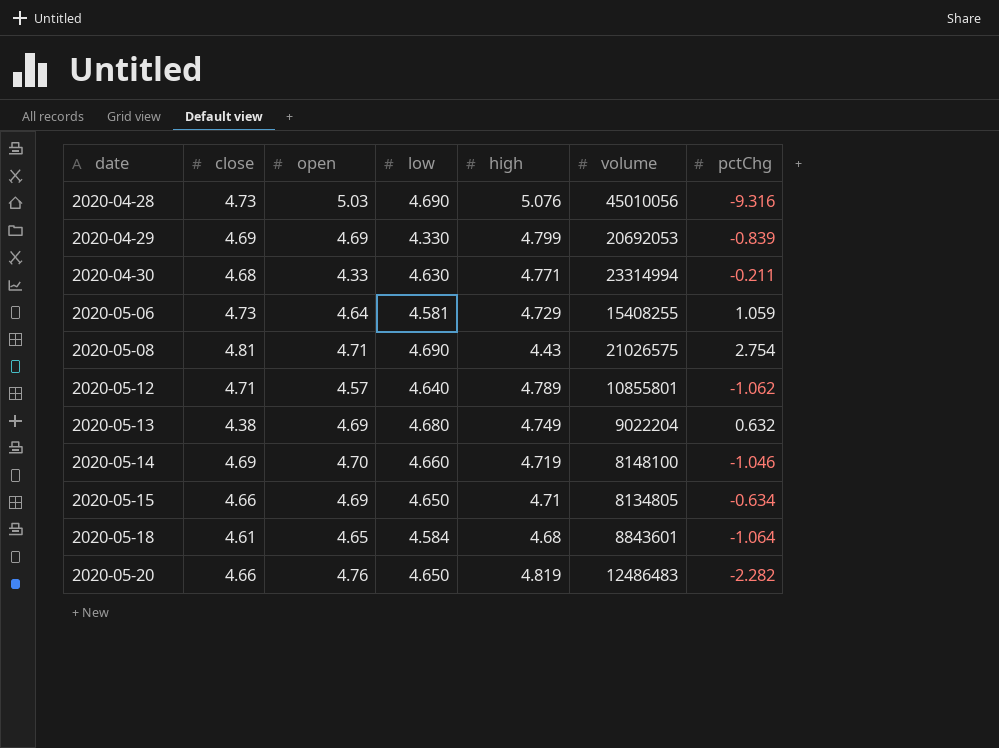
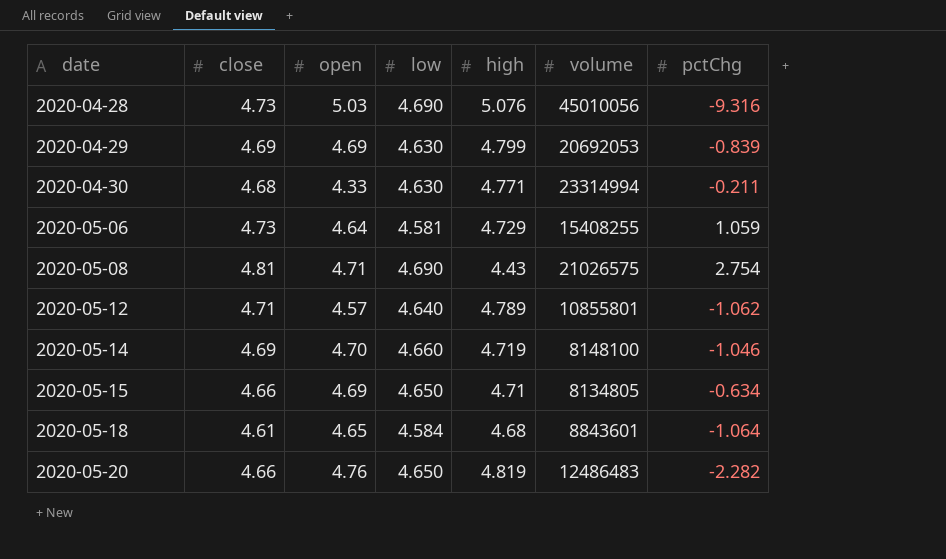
row 2020-05-13: 4.38 | 4.69 | 4.680 | 4.749 | 9022204 | 0.632 -> none
2020-04-29 | low: 4.330 -> 4.630

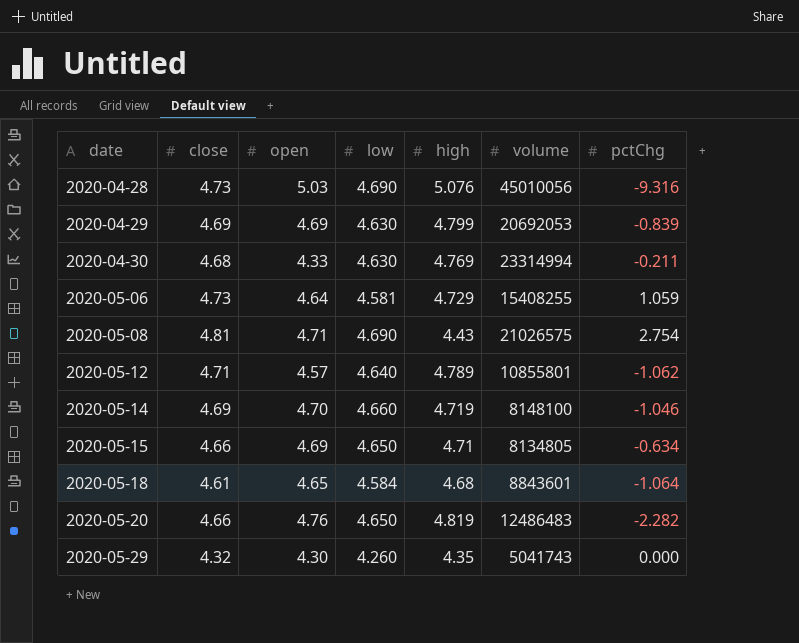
2020-04-30 | high: 4.771 -> 4.769
row 2020-05-29: none -> 4.32 | 4.30 | 4.260 | 4.35 | 5041743 | 0.000

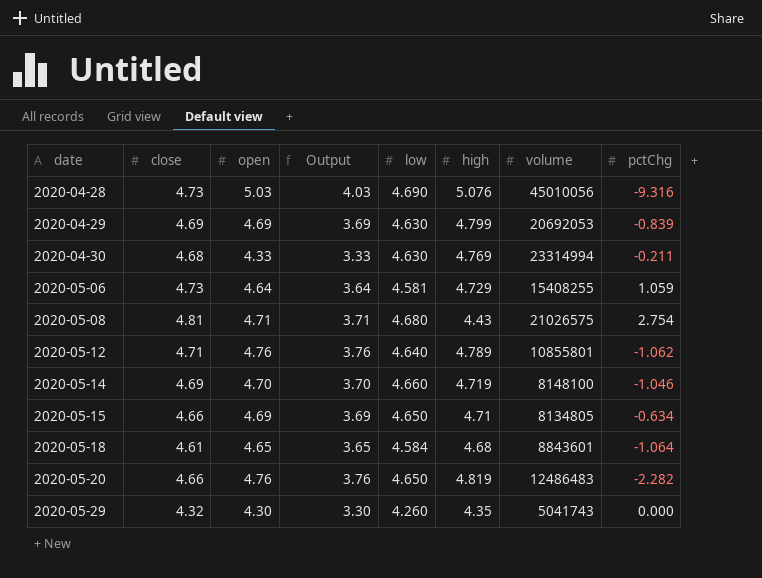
column Output | formula: none -> [open] - 1
2020-05-08 | low: 4.690 -> 4.680
2020-05-12 | open: 4.57 -> 4.76

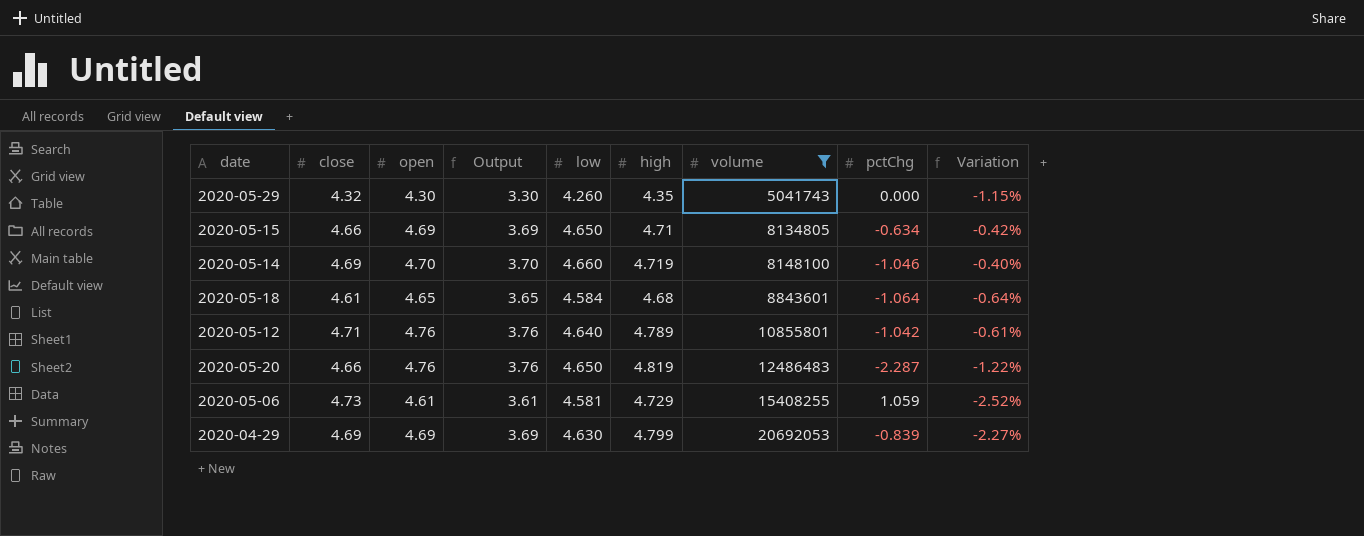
filter: none -> volume <= 20692053
row order: date ascending -> volume ascending
column Variation | formula: none -> ([open] - [high]) / [high]
2020-05-12 | pctChg: -1.062 -> -1.042
2020-05-20 | pctChg: -2.282 -> -2.287
2020-05-06 | open: 4.64 -> 4.61
2020-05-06 | Output: 3.64 -> 3.61

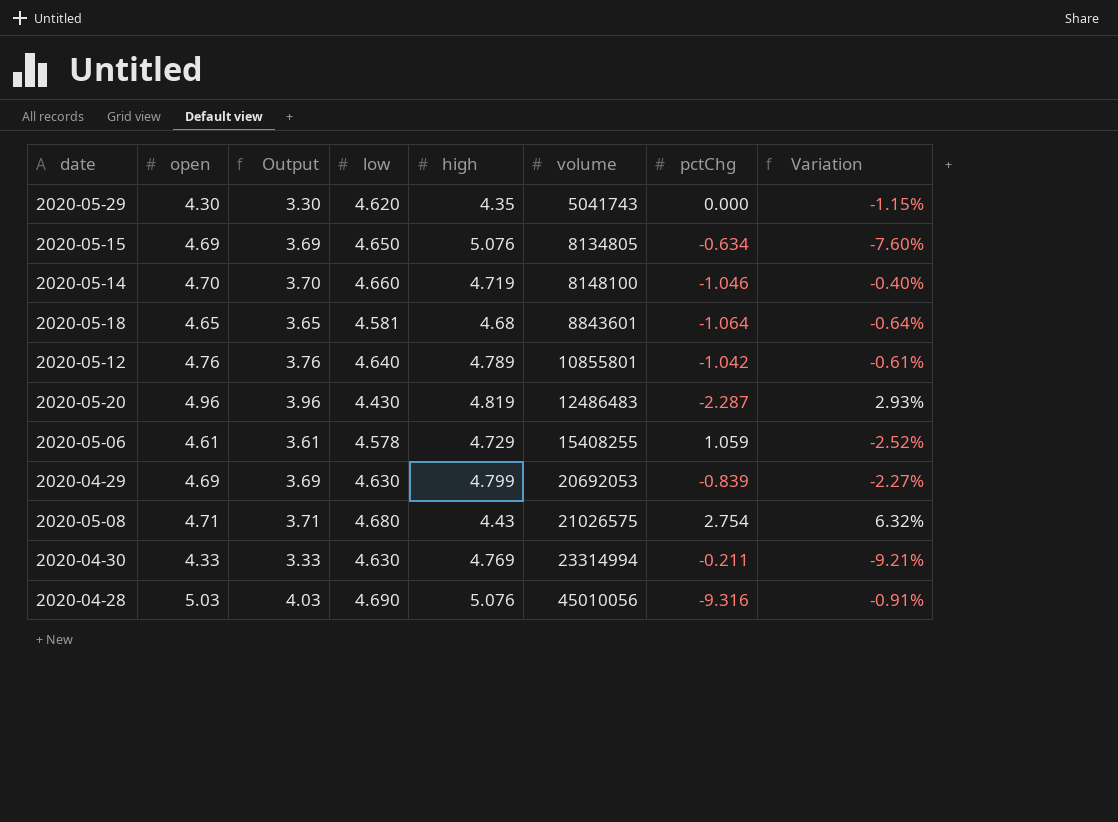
filter: volume <= 20692053 -> none
column close | position: 2 -> none
2020-05-29 | low: 4.260 -> 4.620
2020-05-15 | high: 4.71 -> 5.076
2020-05-15 | Variation: -0.42% -> -7.60%
2020-05-18 | low: 4.584 -> 4.581
2020-05-20 | open: 4.76 -> 4.96
2020-05-20 | Output: 3.76 -> 3.96
2020-05-20 | low: 4.650 -> 4.430
2020-05-20 | Variation: -1.22% -> 2.93%
2020-05-06 | low: 4.581 -> 4.578

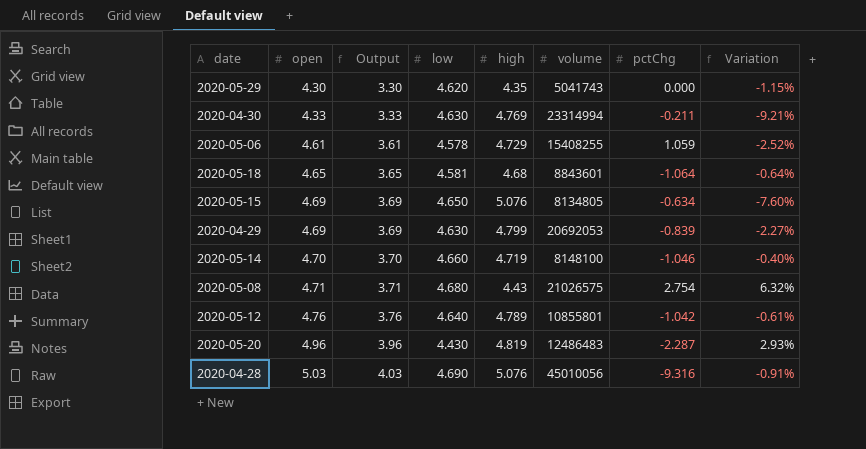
row order: volume ascending -> open ascending

